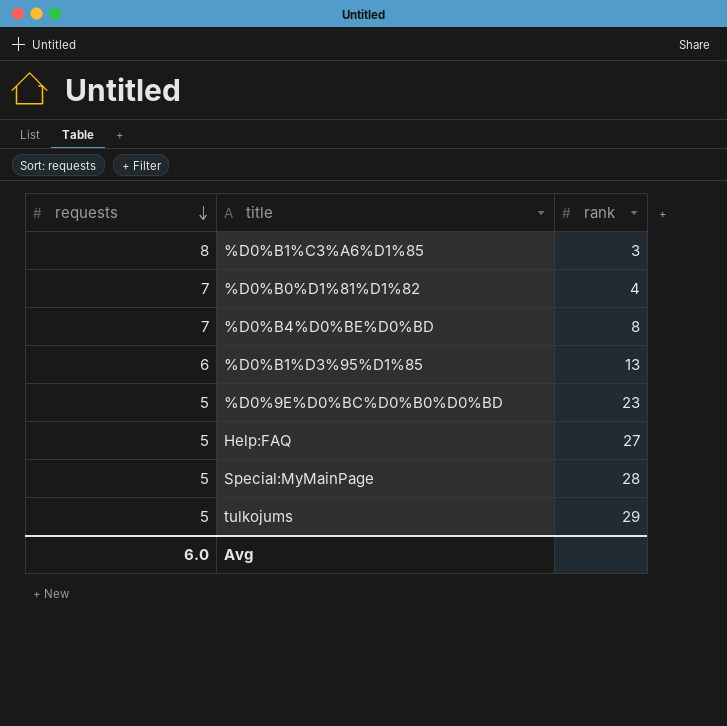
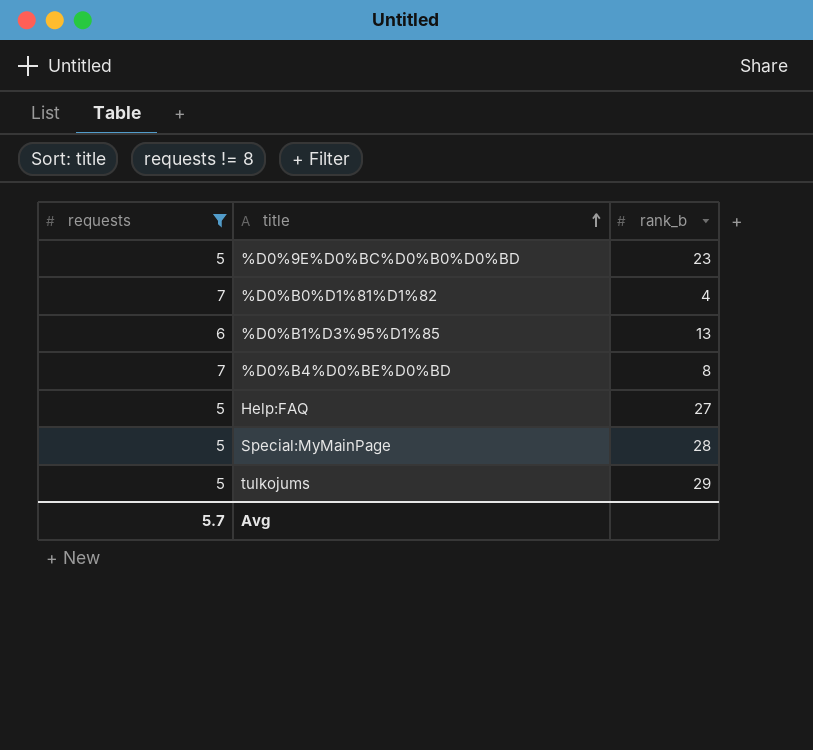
filter: none -> requests != 8
row order: requests descending -> title ascending
column name: rank -> rank_b
Avg | requests: 6.0 -> 5.7

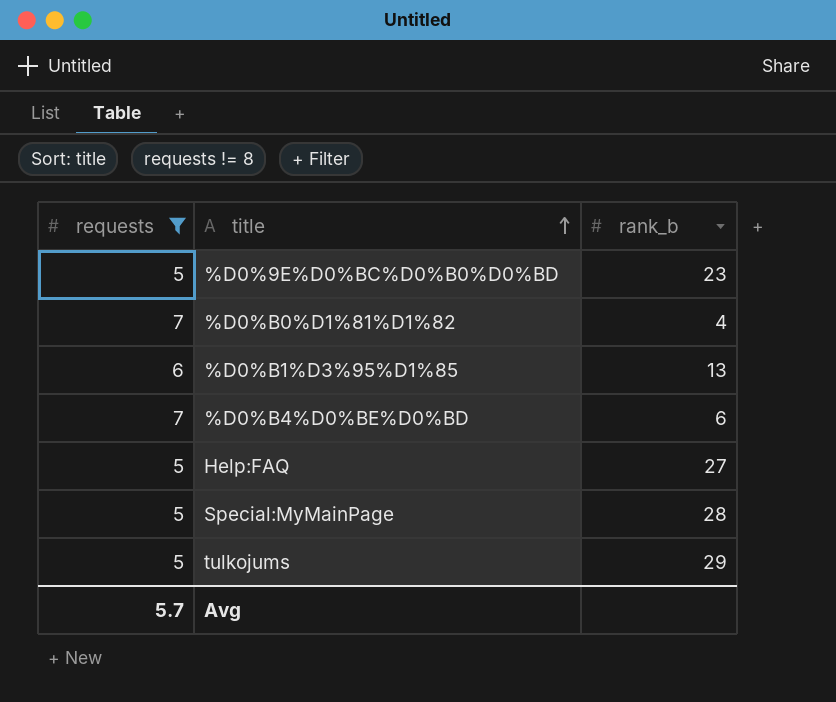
%D0%B4%D0%BE%D0%BD | rank_b: 8 -> 6

